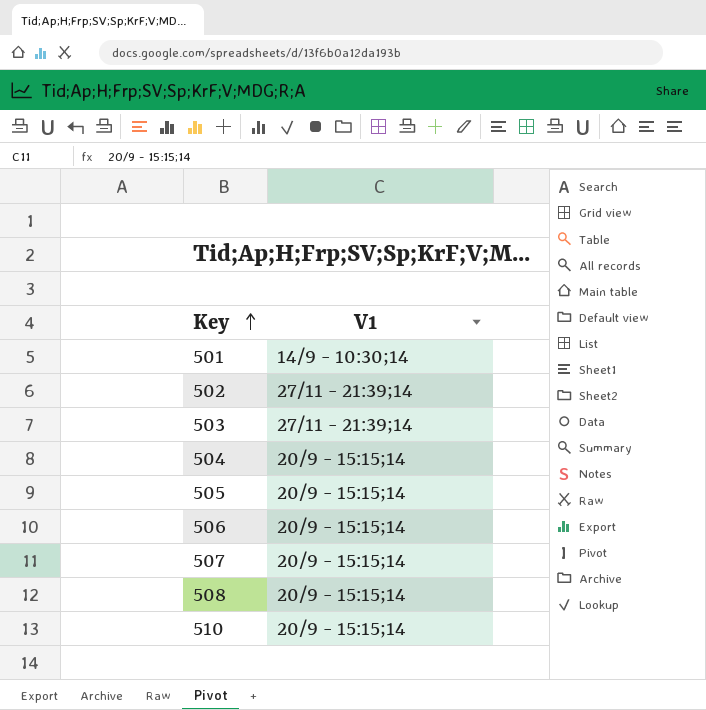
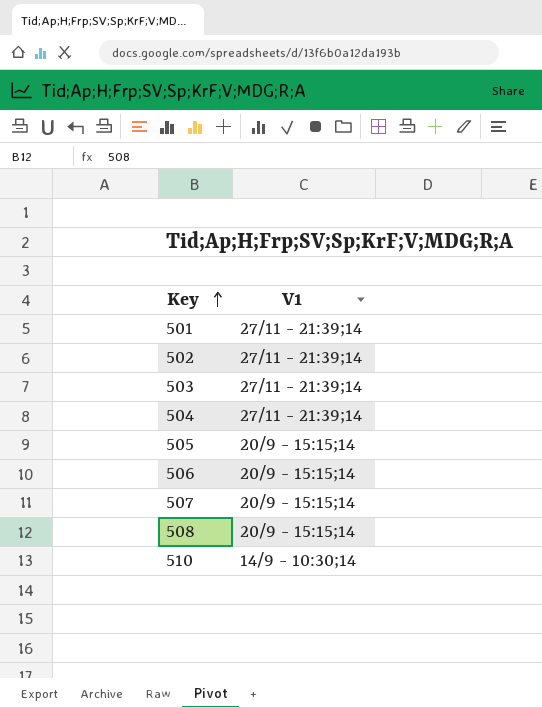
501 | V1: 14/9 - 10:30;14 -> 27/11 - 21:39;14
504 | V1: 20/9 - 15:15;14 -> 27/11 - 21:39;14
510 | V1: 20/9 - 15:15;14 -> 14/9 - 10:30;14

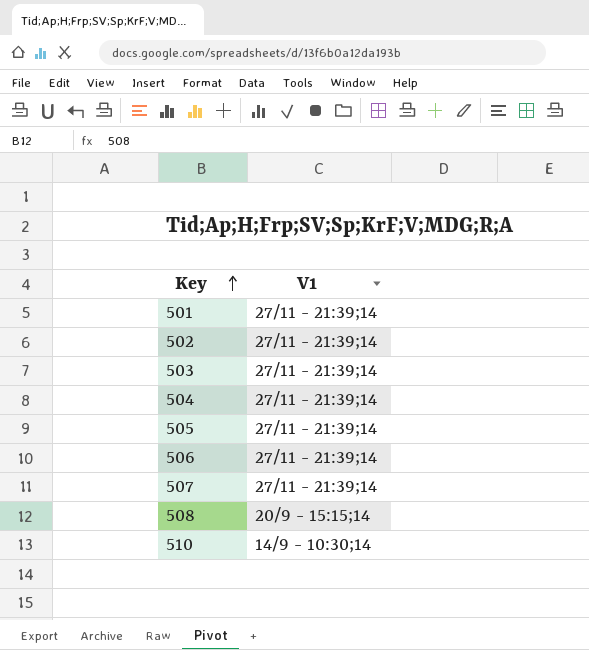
505 | V1: 20/9 - 15:15;14 -> 27/11 - 21:39;14
506 | V1: 20/9 - 15:15;14 -> 27/11 - 21:39;14
507 | V1: 20/9 - 15:15;14 -> 27/11 - 21:39;14

